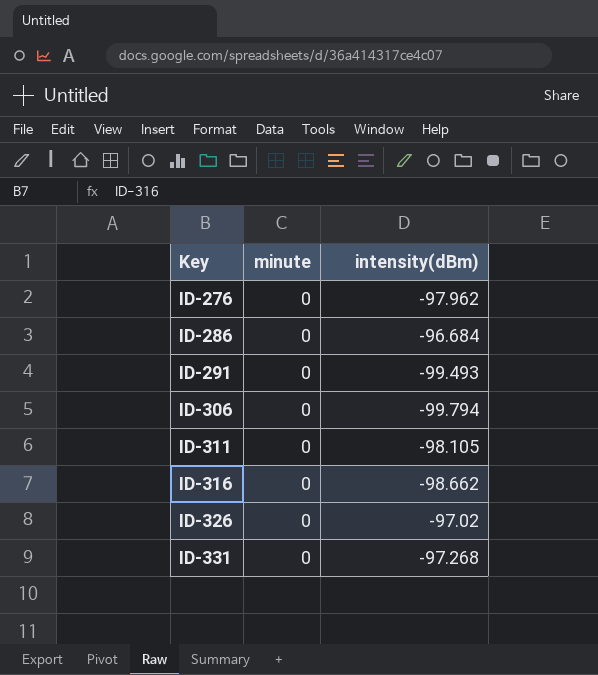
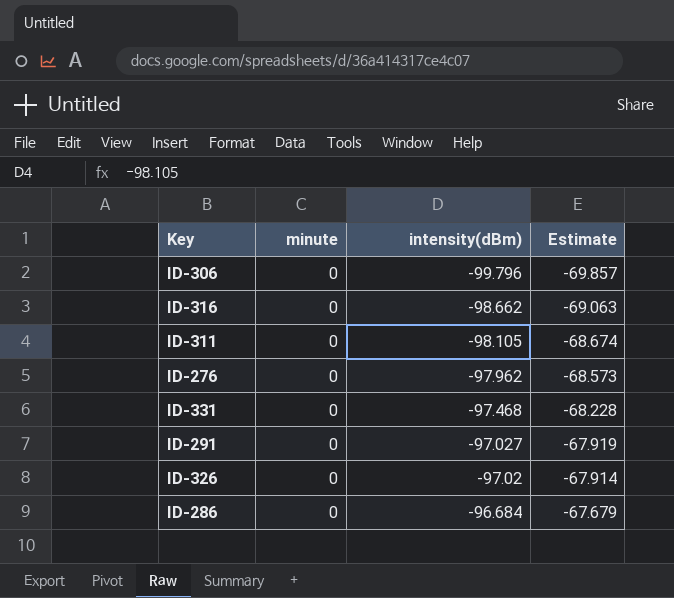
row order: Key ascending -> intensity(dBm) ascending
column Estimate | formula: none -> [intensity(dBm)] * 0.7
ID-306 | intensity(dBm): -99.794 -> -99.796
ID-331 | intensity(dBm): -97.268 -> -97.468
ID-291 | intensity(dBm): -99.493 -> -97.027

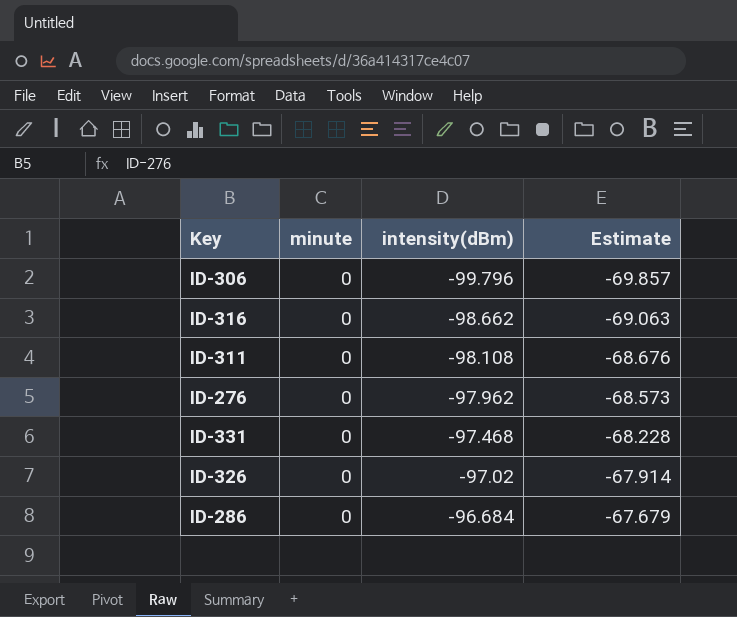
row ID-291: 0 | -97.027 | -67.919 -> none
ID-311 | intensity(dBm): -98.105 -> -98.108
ID-311 | Estimate: -68.674 -> -68.676

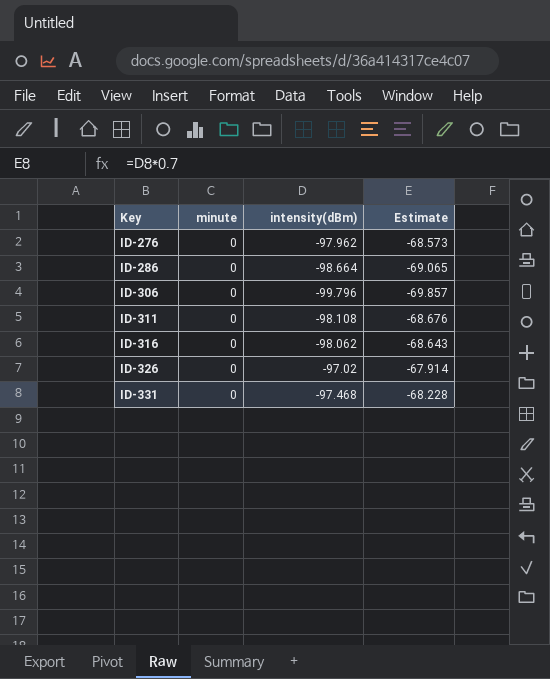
row order: intensity(dBm) ascending -> Key ascending
ID-286 | intensity(dBm): -96.684 -> -98.664
ID-286 | Estimate: -67.679 -> -69.065
ID-316 | intensity(dBm): -98.662 -> -98.062
ID-316 | Estimate: -69.063 -> -68.643

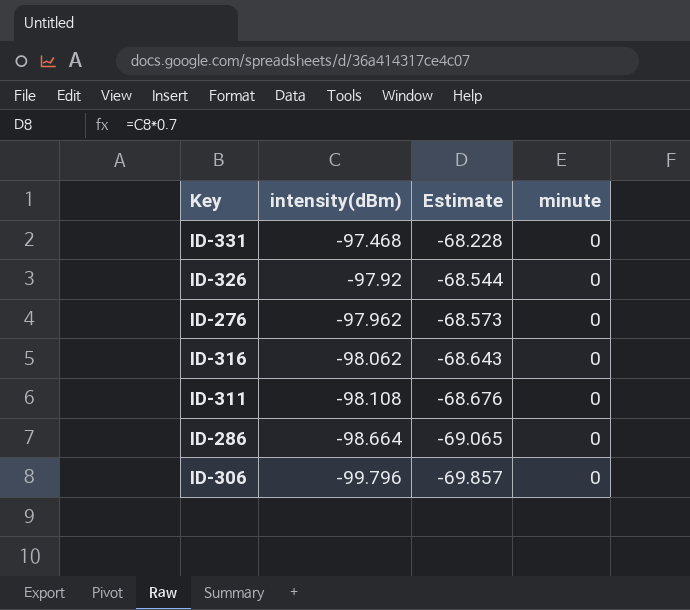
row order: Key ascending -> intensity(dBm) descending
column minute | position: 2 -> 4
ID-326 | intensity(dBm): -97.02 -> -97.92
ID-326 | Estimate: -67.914 -> -68.544

